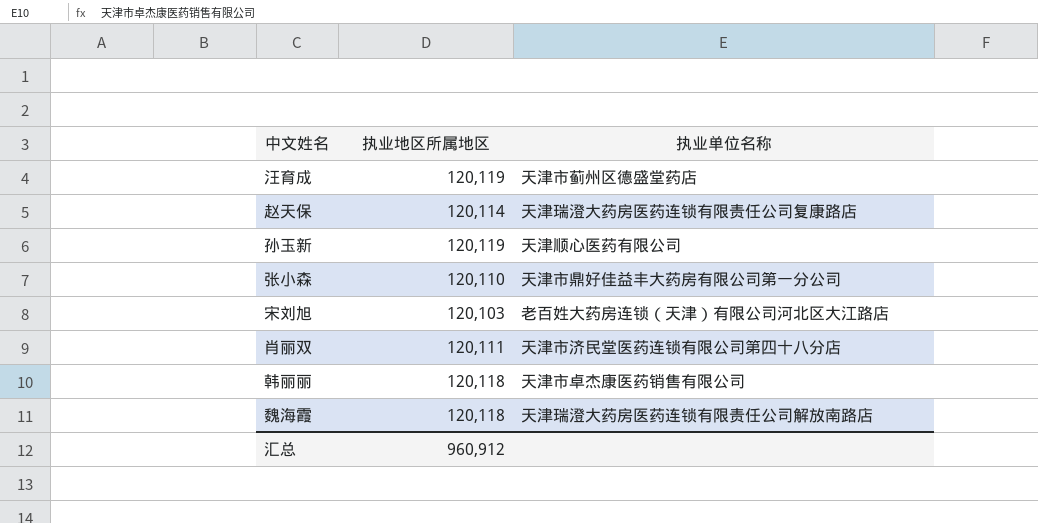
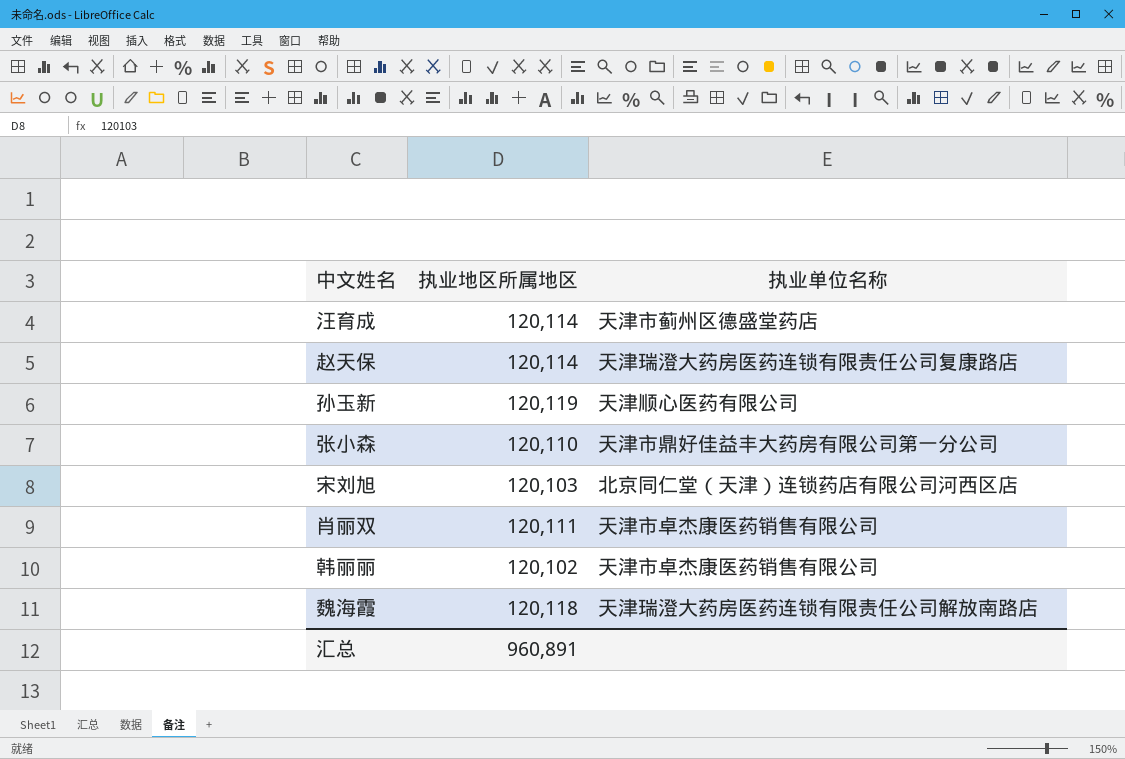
汪育成 | 执业地区所属地区: 120,119 -> 120,114
宋刘旭 | 执业单位名称: 老百姓大药房连锁（天津）有限公司河北区大江路店 -> 北京同仁堂（天津）连锁药店有限公司河西区店
肖丽双 | 执业单位名称: 天津市济民堂医药连锁有限公司第四十八分店 -> 天津市卓杰康医药销售有限公司
韩丽丽 | 执业地区所属地区: 120,118 -> 120,102
汇总 | 执业地区所属地区: 960,912 -> 960,891

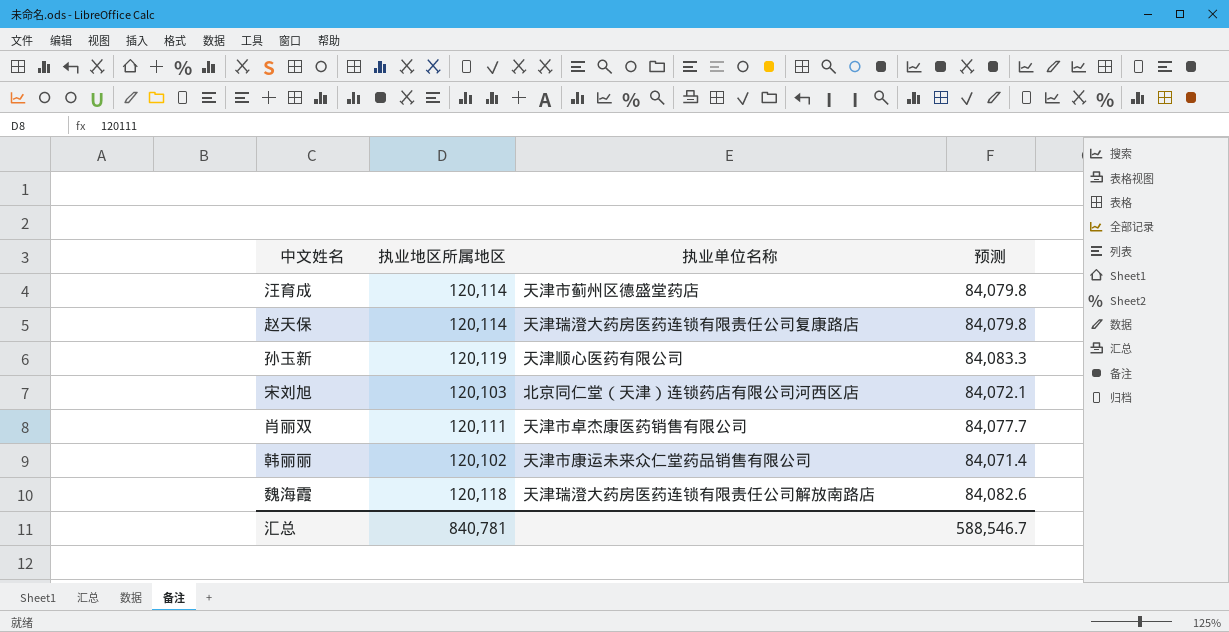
column 预测 | formula: none -> [执业地区所属地区] * 0.7
row 张小森: 120,110 | 天津市鼎好佳益丰大药房有限公司第一分公司 -> none
韩丽丽 | 执业单位名称: 天津市卓杰康医药销售有限公司 -> 天津市康运未来众仁堂药品销售有限公司
汇总 | 执业地区所属地区: 960,891 -> 840,781

